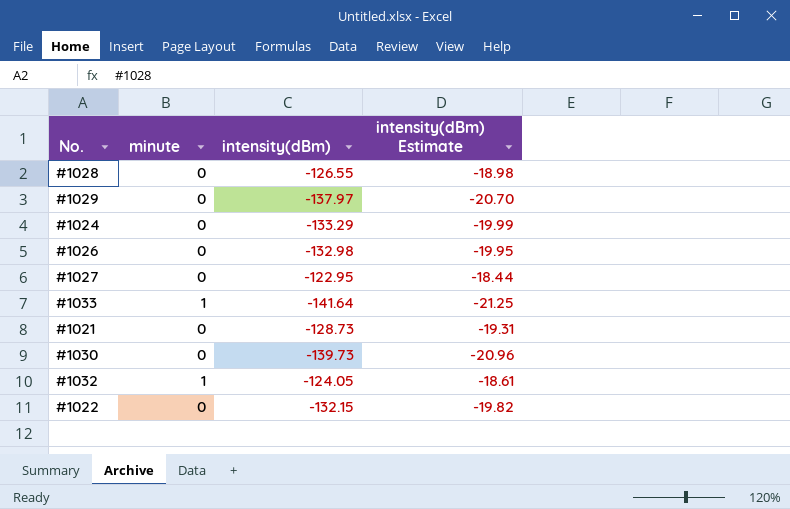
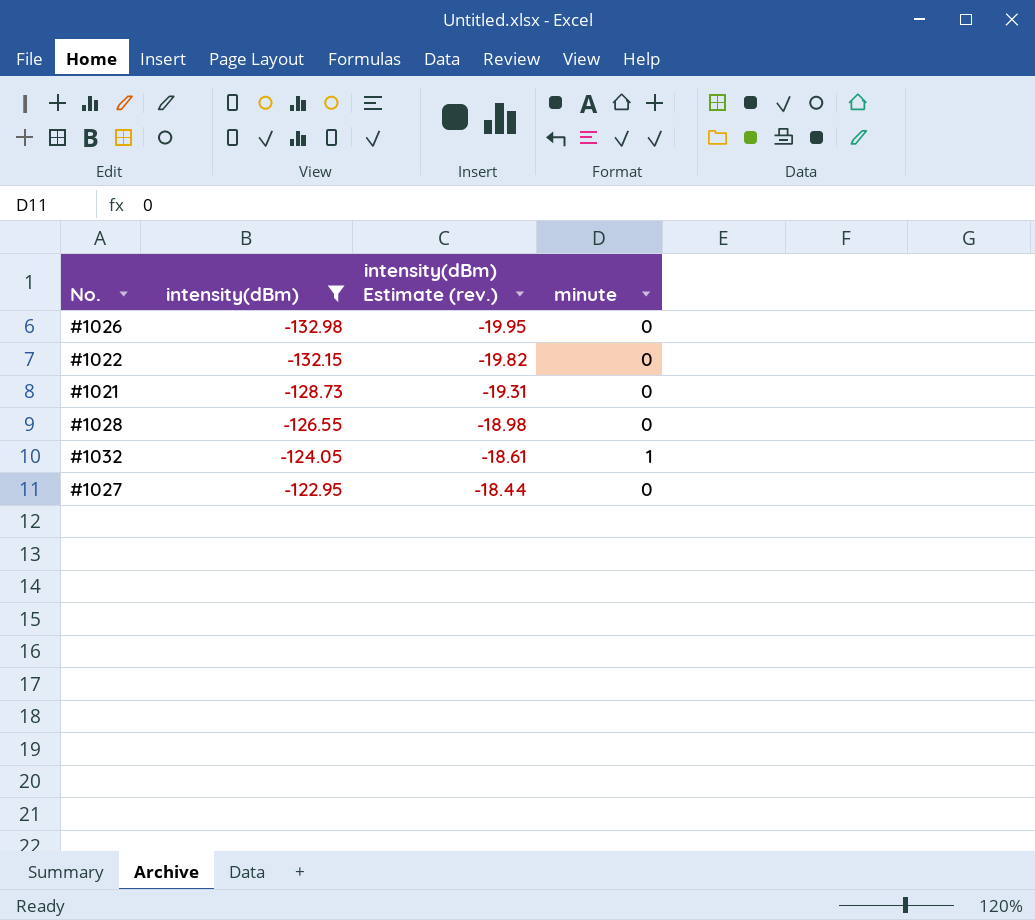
filter: none -> intensity(dBm) >= -132.98
row order: none -> intensity(dBm) ascending
column name: intensity(dBm) Estimate -> intensity(dBm) Estimate (rev.)
column minute | position: 2 -> 4

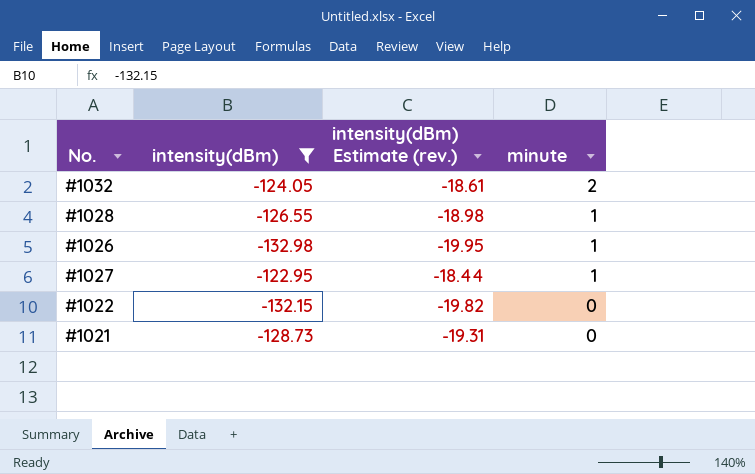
row order: intensity(dBm) ascending -> minute descending
#1032 | minute: 1 -> 2
#1028 | minute: 0 -> 1
#1026 | minute: 0 -> 1
#1027 | minute: 0 -> 1

